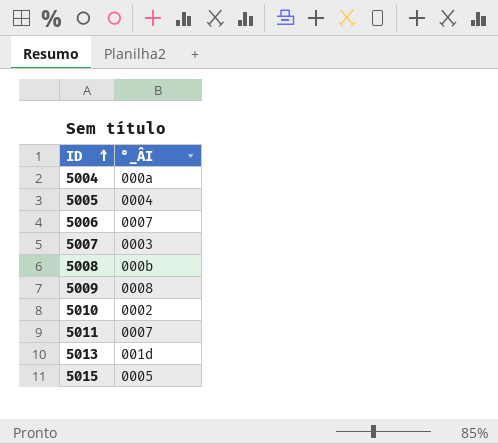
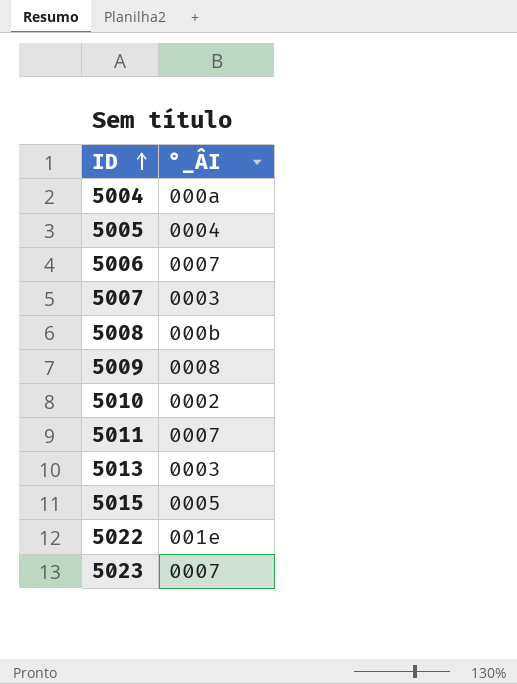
5013 | °_ÂI: 001d -> 0003
row 5022: none -> 001e
row 5023: none -> 0007

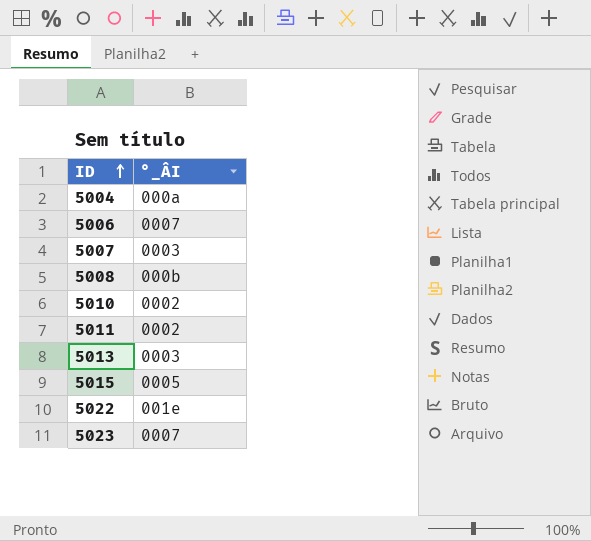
row 5005: 0004 -> none
row 5009: 0008 -> none
5011 | °_ÂI: 0007 -> 0002

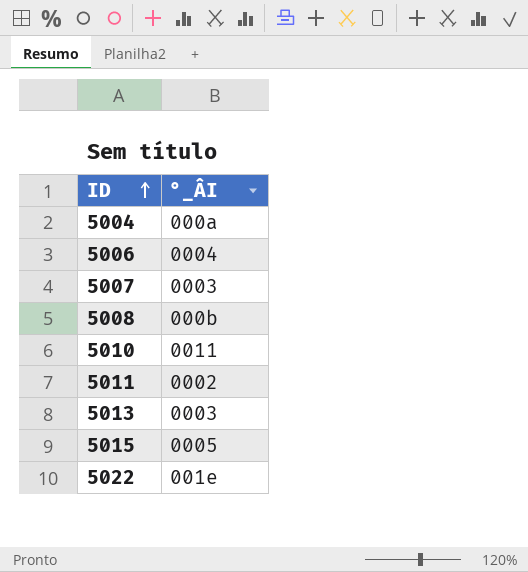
row 5023: 0007 -> none
5006 | °_ÂI: 0007 -> 0004
5010 | °_ÂI: 0002 -> 0011

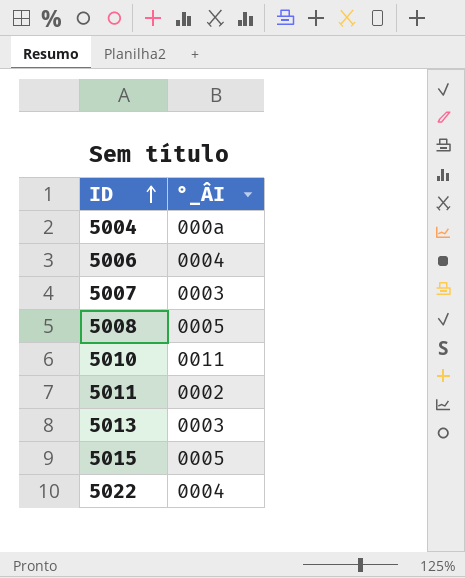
5008 | °_ÂI: 000b -> 0005
5022 | °_ÂI: 001e -> 0004

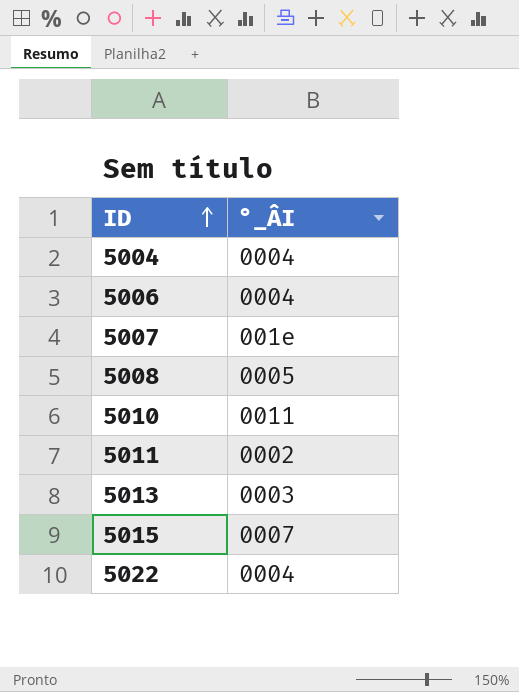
5004 | °_ÂI: 000a -> 0004
5007 | °_ÂI: 0003 -> 001e
5015 | °_ÂI: 0005 -> 0007

